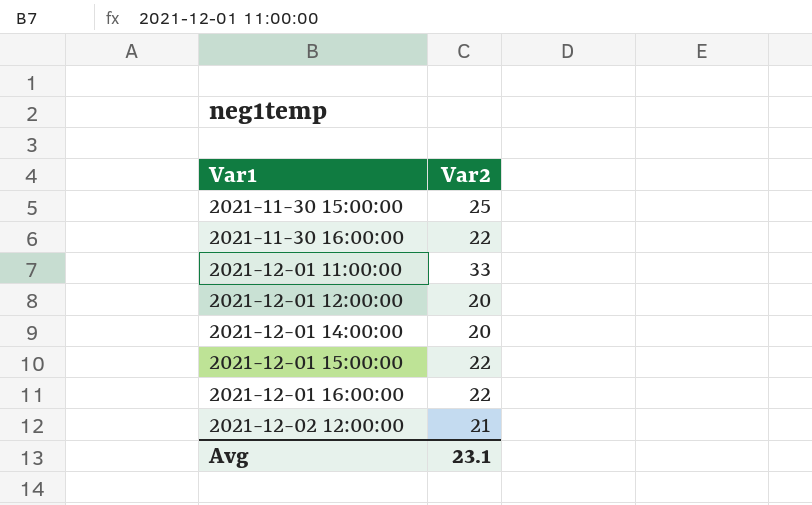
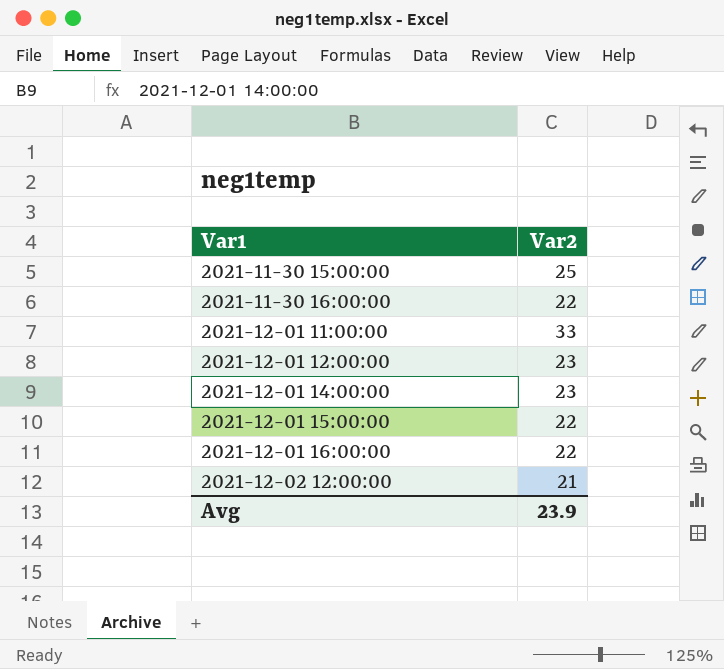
2021-12-01 12:00:00 | Var2: 20 -> 23
2021-12-01 14:00:00 | Var2: 20 -> 23
Avg | Var2: 23.1 -> 23.9

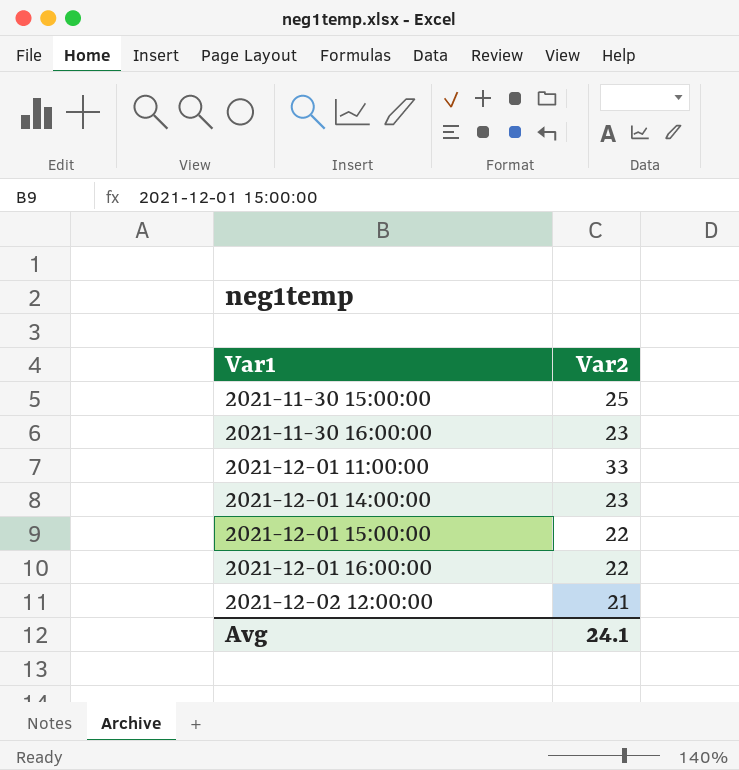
row 2021-12-01 12:00:00: 23 -> none
2021-11-30 16:00:00 | Var2: 22 -> 23
Avg | Var2: 23.9 -> 24.1

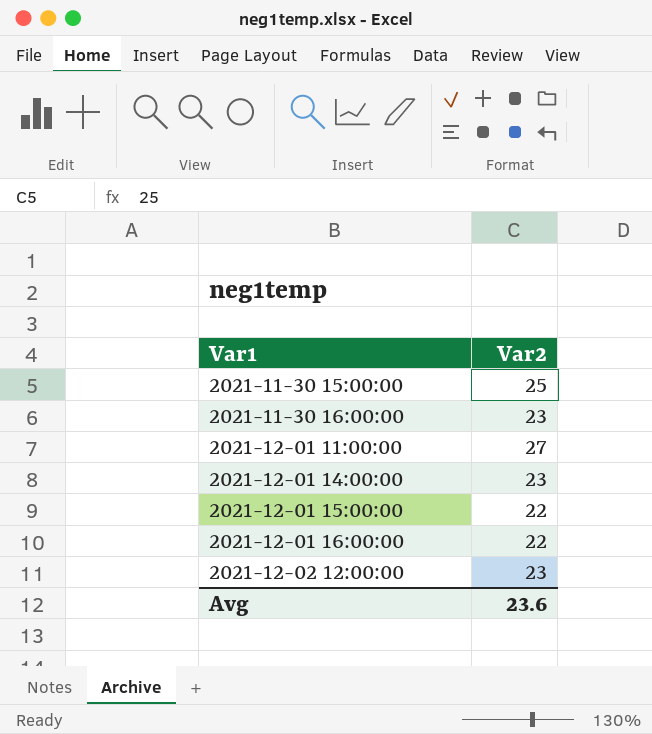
2021-12-01 11:00:00 | Var2: 33 -> 27
2021-12-02 12:00:00 | Var2: 21 -> 23
Avg | Var2: 24.1 -> 23.6

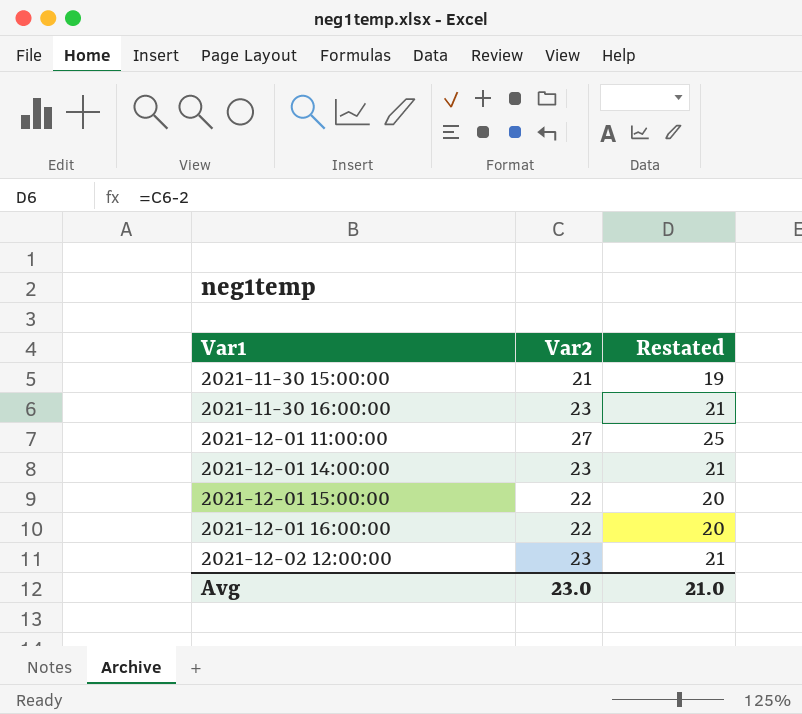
column Restated | formula: none -> [Var2] - 2
2021-11-30 15:00:00 | Var2: 25 -> 21
Avg | Var2: 23.6 -> 23.0

